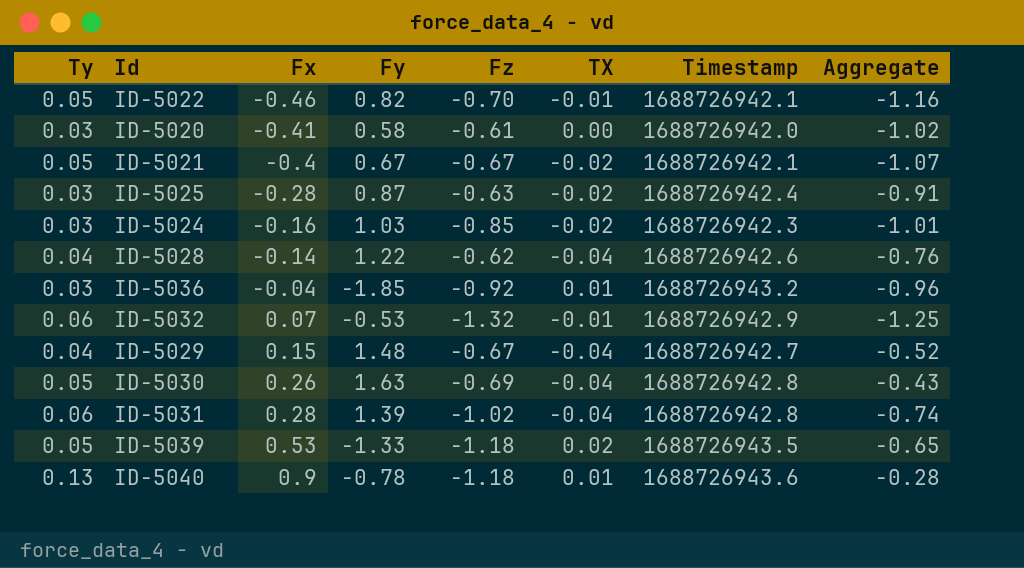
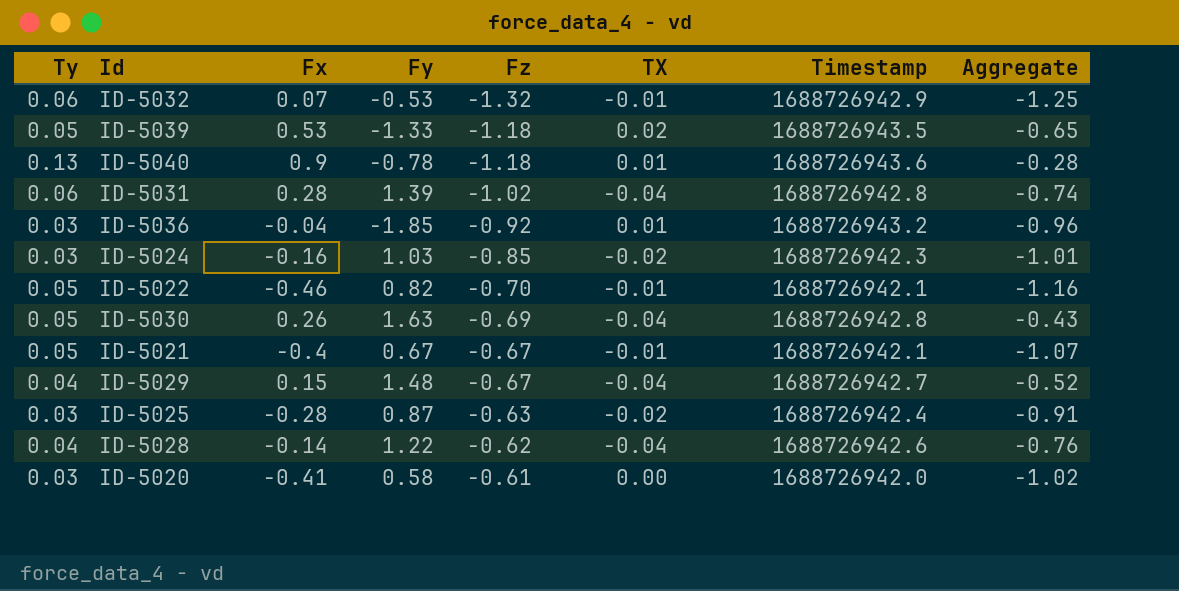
row order: Fx ascending -> Fz ascending
ID-5021 | TX: -0.02 -> -0.01

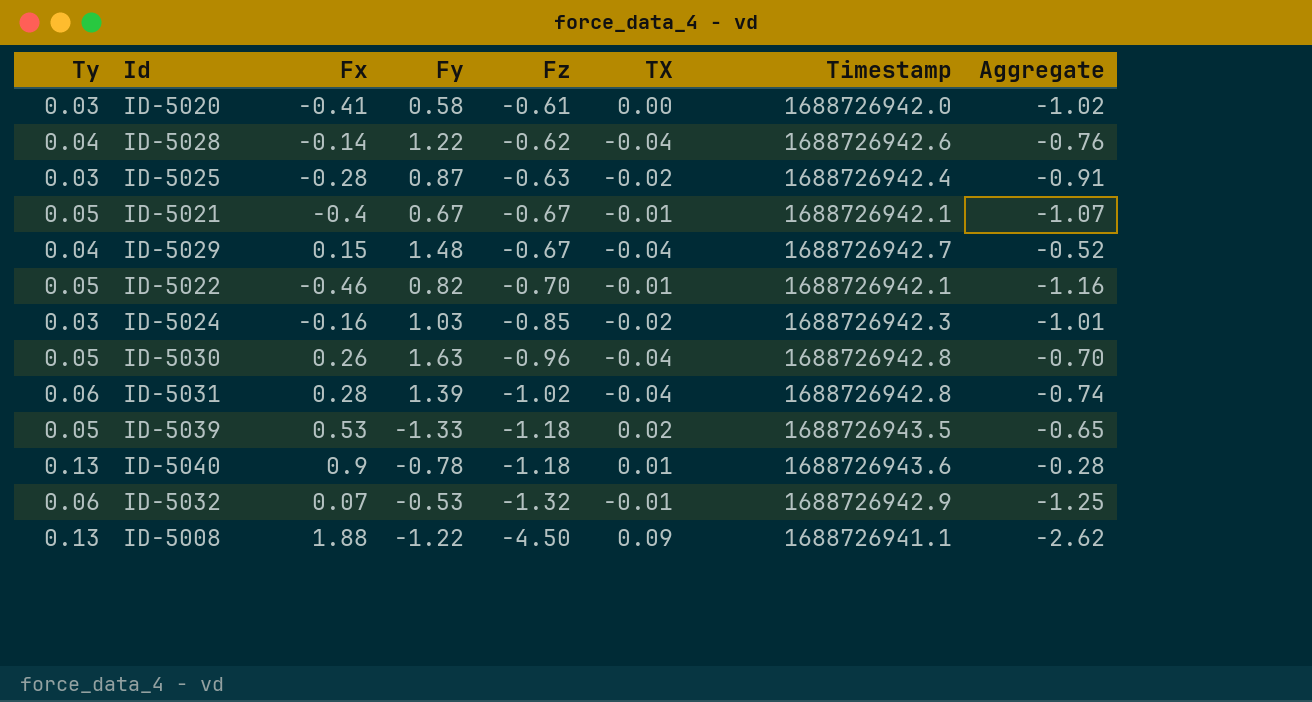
row order: Fz ascending -> Fz descending
row ID-5036: 0.03 | -0.04 | -1.85 | -0.92 | 0.01 | 1688726943.2 | -0.96 -> none
ID-5030 | Fz: -0.69 -> -0.96
ID-5030 | Aggregate: -0.43 -> -0.70
row ID-5008: none -> 0.13 | 1.88 | -1.22 | -4.50 | 0.09 | 1688726941.1 | -2.62

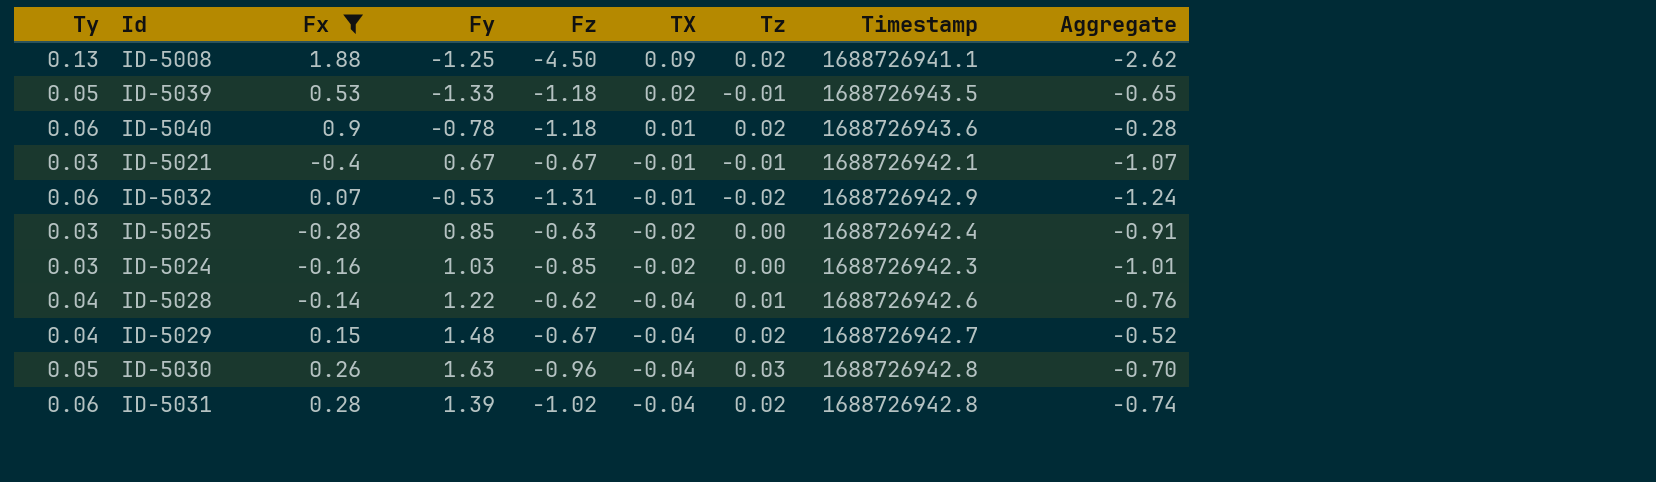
filter: none -> Fx >= -0.4
row order: Fz descending -> TX descending
column Tz | position: none -> 7
ID-5008 | Fy: -1.22 -> -1.25
ID-5040 | Ty: 0.13 -> 0.06
ID-5021 | Ty: 0.05 -> 0.03
ID-5032 | Fz: -1.32 -> -1.31
ID-5032 | Aggregate: -1.25 -> -1.24
ID-5025 | Fy: 0.87 -> 0.85

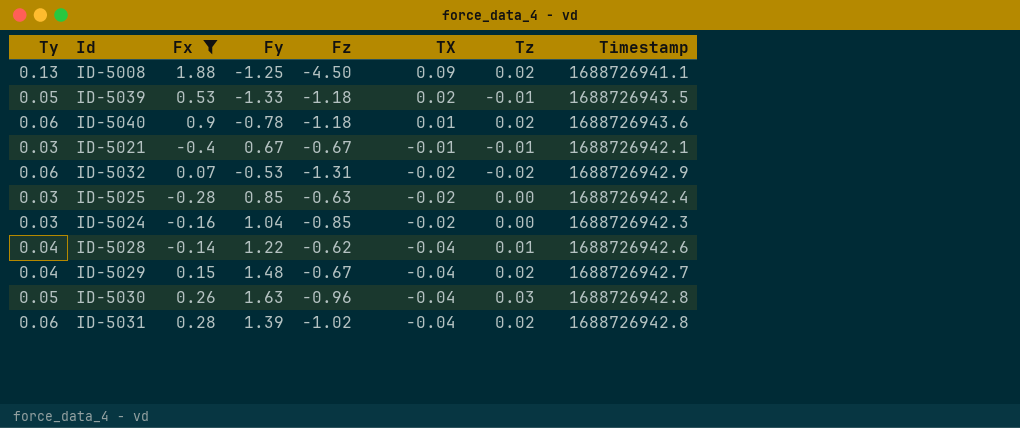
column Aggregate | formula: [Fx] + [Fz] -> none
ID-5032 | TX: -0.01 -> -0.02
ID-5024 | Fy: 1.03 -> 1.04

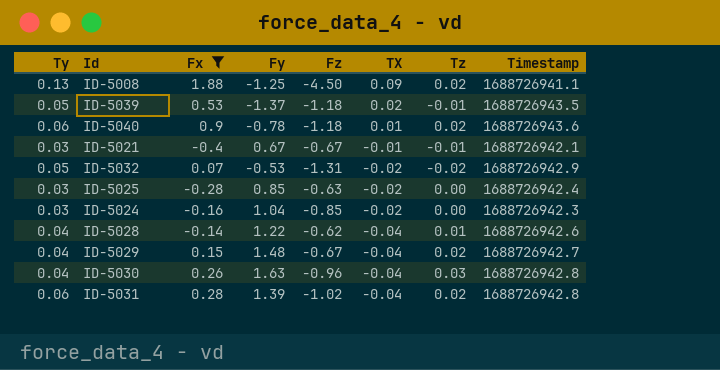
ID-5039 | Fy: -1.33 -> -1.37
ID-5032 | Ty: 0.06 -> 0.05
ID-5030 | Ty: 0.05 -> 0.04

